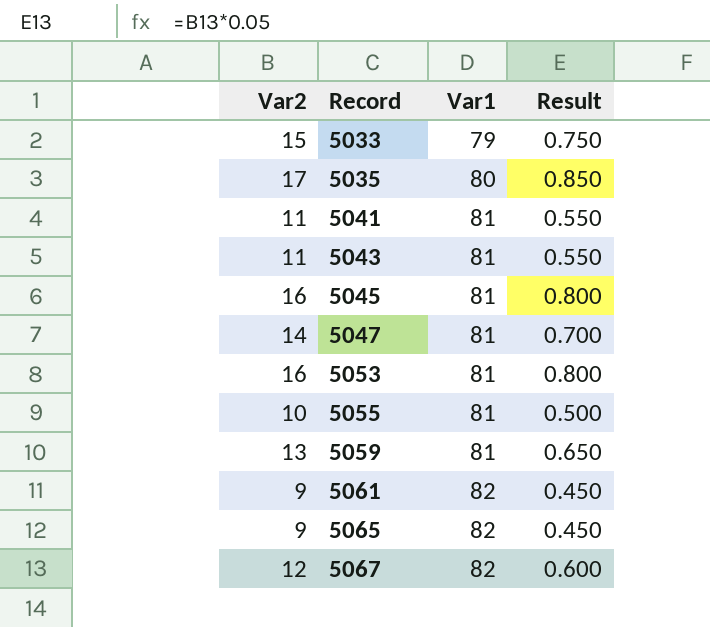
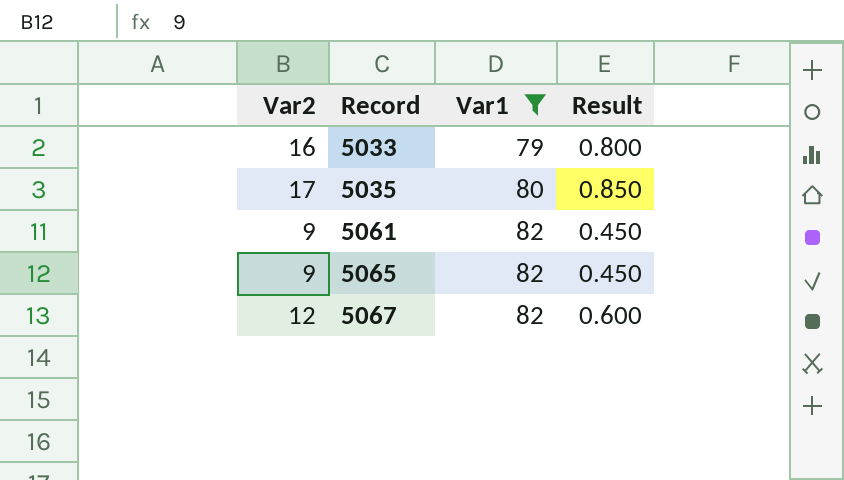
filter: none -> Var1 != 81
5033 | Var2: 15 -> 16
5033 | Result: 0.750 -> 0.800

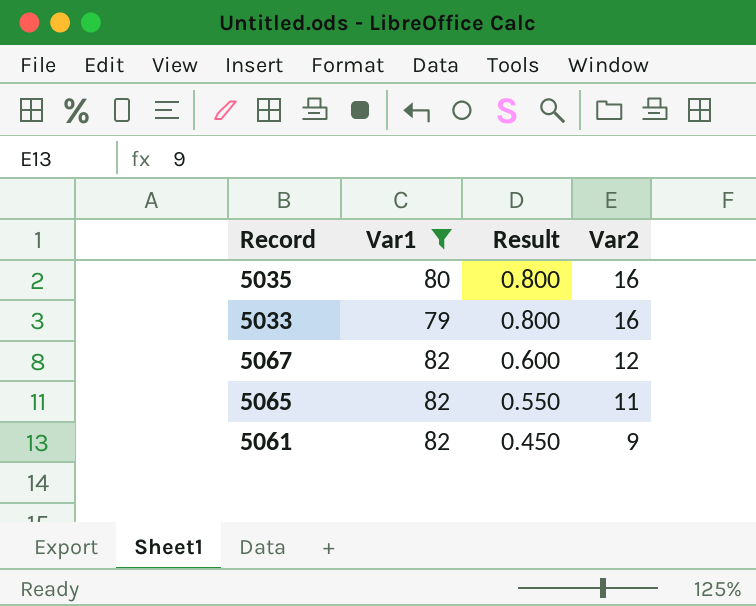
row order: Record ascending -> Result descending
column Var2 | position: 1 -> 4
5035 | Result: 0.850 -> 0.800
5035 | Var2: 17 -> 16
5065 | Result: 0.450 -> 0.550
5065 | Var2: 9 -> 11

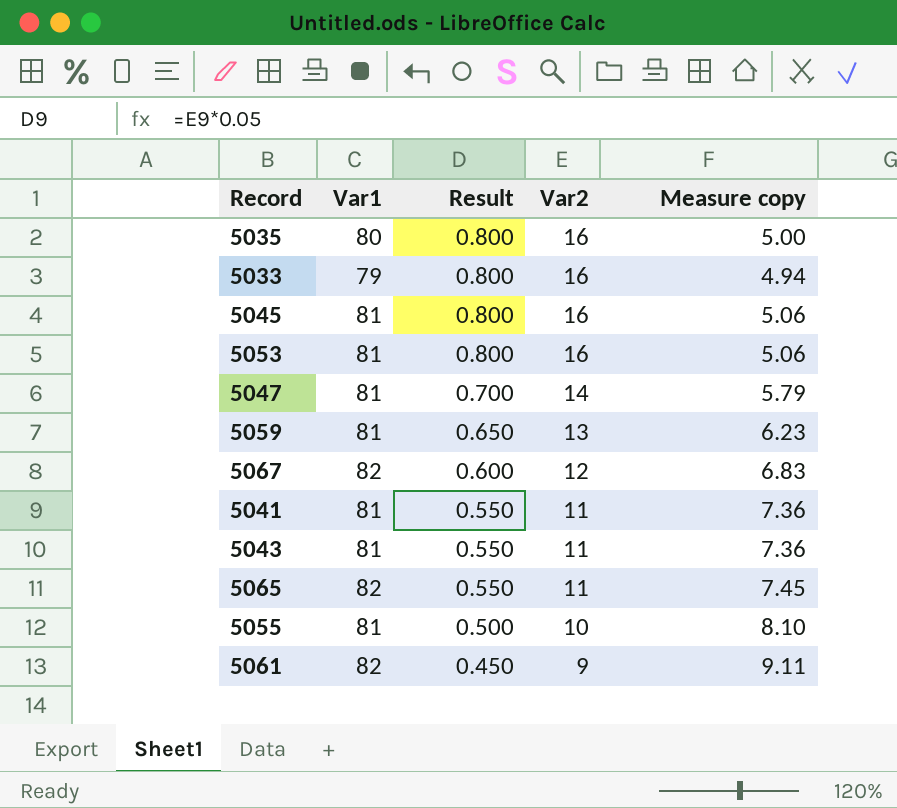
filter: Var1 != 81 -> none
column Measure copy | formula: none -> [Var1] / [Var2]

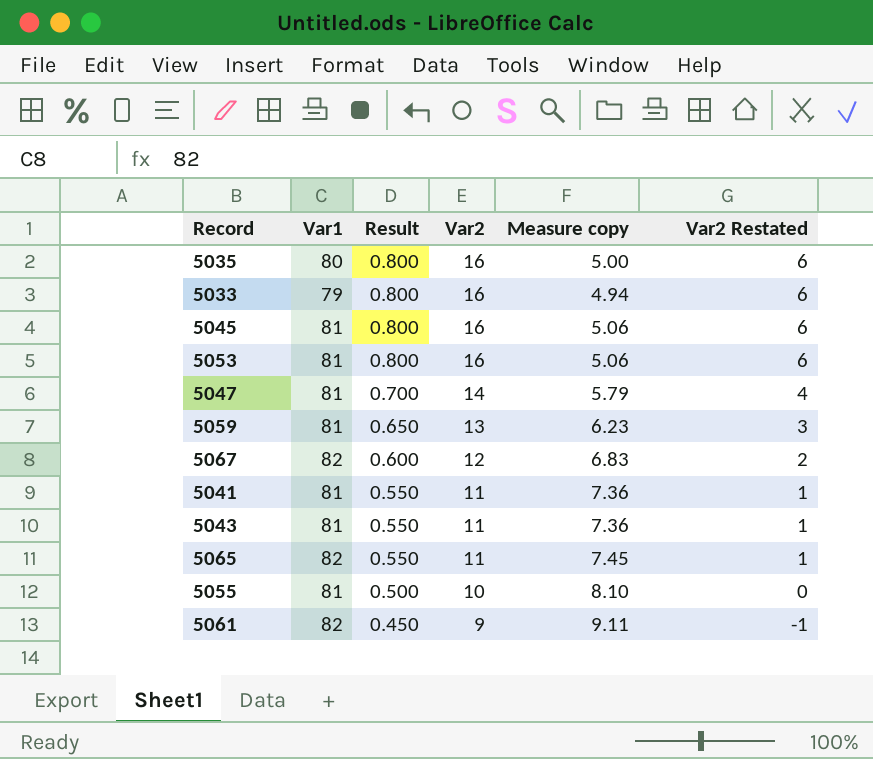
column Var2 Restated | formula: none -> [Var2] - 10

